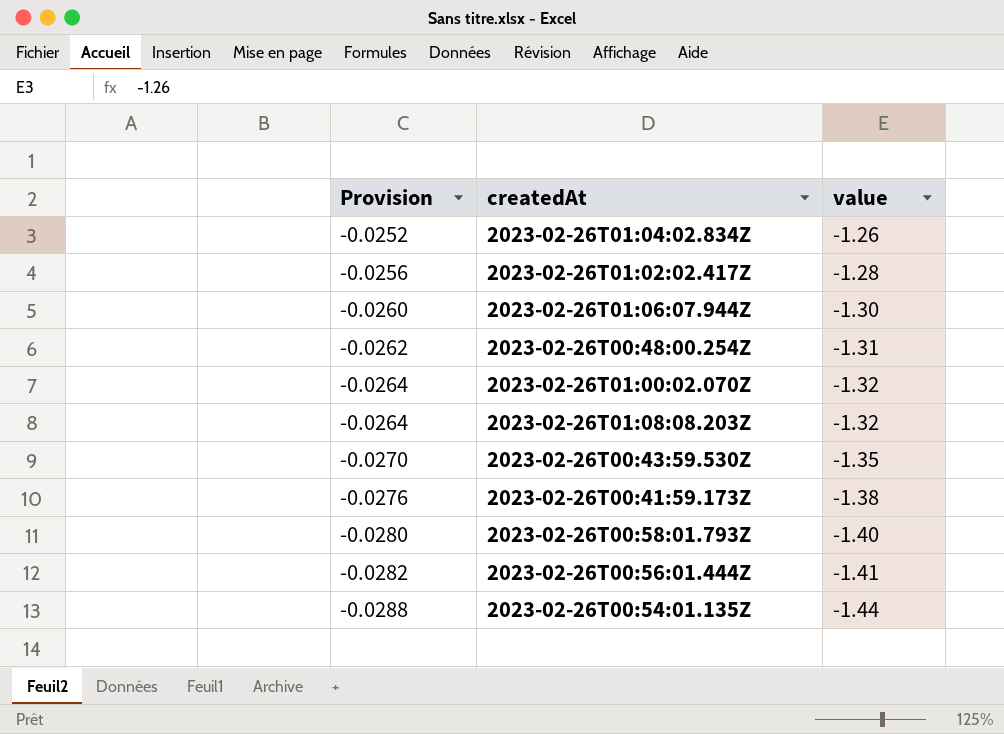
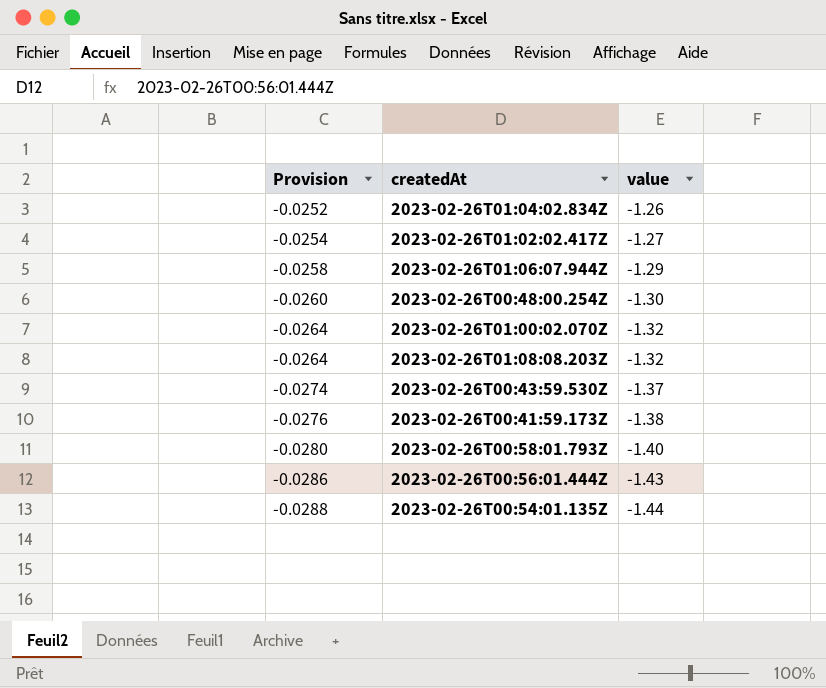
2023-02-26T01:02:02.417Z | Provision: -0.0256 -> -0.0254
2023-02-26T01:02:02.417Z | value: -1.28 -> -1.27
2023-02-26T01:06:07.944Z | Provision: -0.0260 -> -0.0258
2023-02-26T01:06:07.944Z | value: -1.30 -> -1.29
2023-02-26T00:48:00.254Z | Provision: -0.0262 -> -0.0260
2023-02-26T00:48:00.254Z | value: -1.31 -> -1.30
2023-02-26T00:43:59.530Z | Provision: -0.0270 -> -0.0274
2023-02-26T00:43:59.530Z | value: -1.35 -> -1.37
2023-02-26T00:56:01.444Z | Provision: -0.0282 -> -0.0286
2023-02-26T00:56:01.444Z | value: -1.41 -> -1.43

